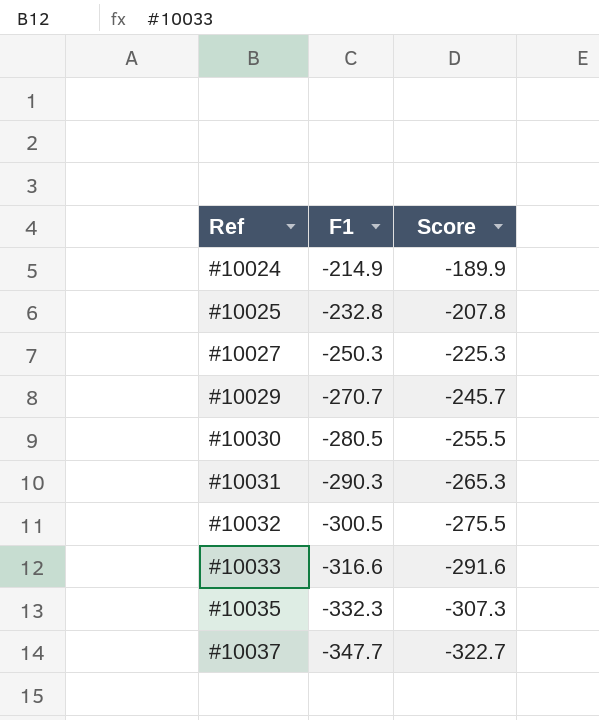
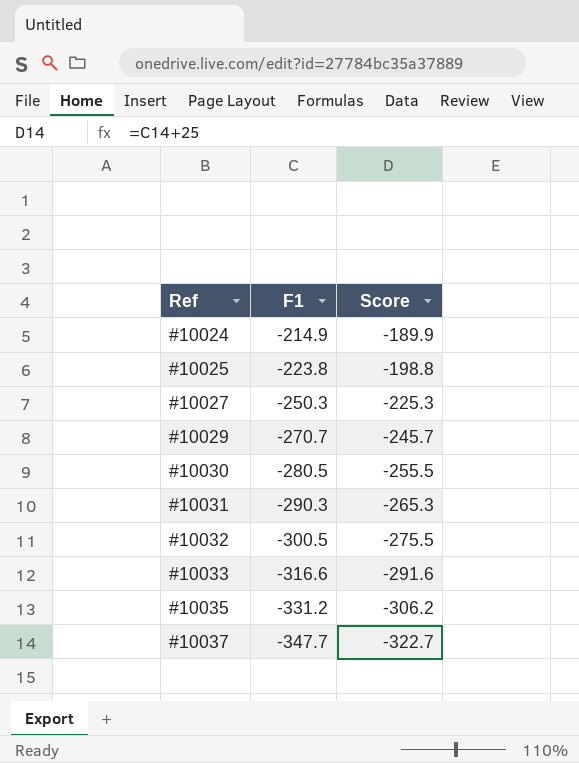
#10025 | F1: -232.8 -> -223.8
#10025 | Score: -207.8 -> -198.8
#10035 | F1: -332.3 -> -331.2
#10035 | Score: -307.3 -> -306.2

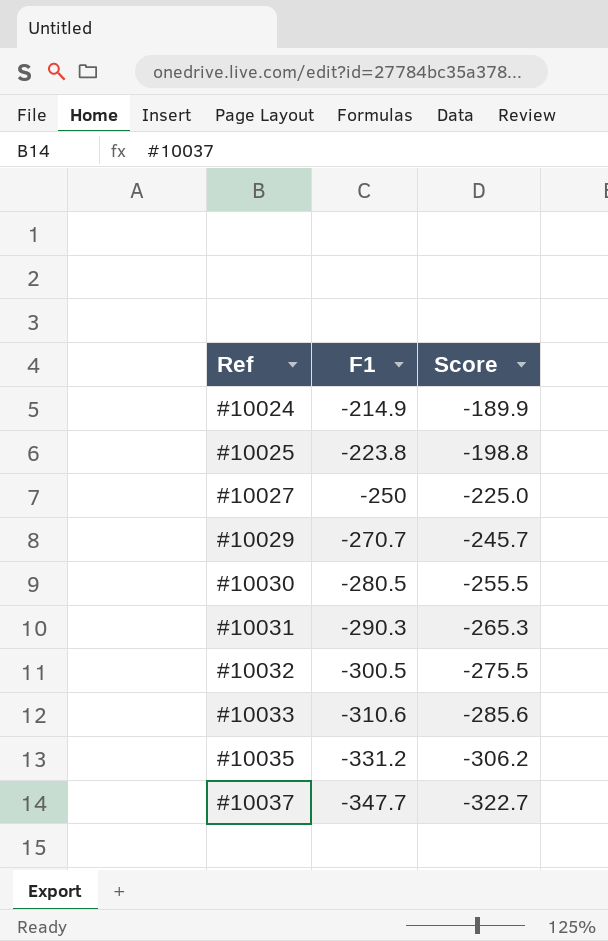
#10027 | F1: -250.3 -> -250
#10027 | Score: -225.3 -> -225.0
#10033 | F1: -316.6 -> -310.6
#10033 | Score: -291.6 -> -285.6

